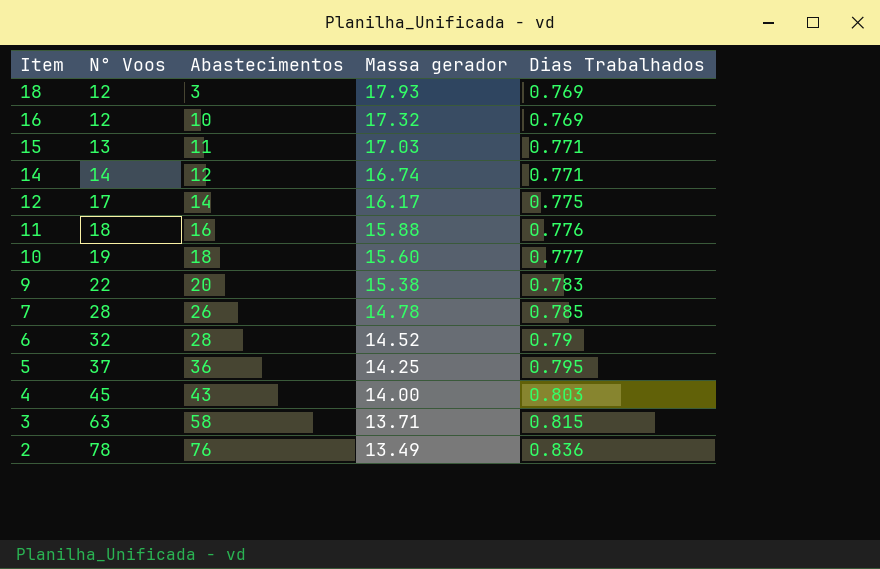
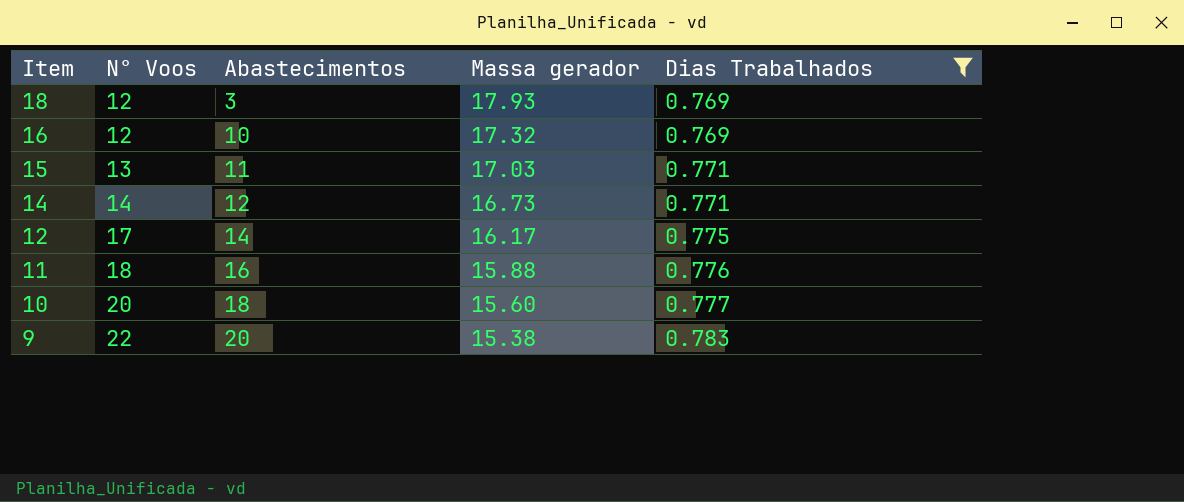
filter: none -> Dias Trabalhados <= 0.783
14 | Massa gerador: 16.74 -> 16.73
10 | N° Voos: 19 -> 20

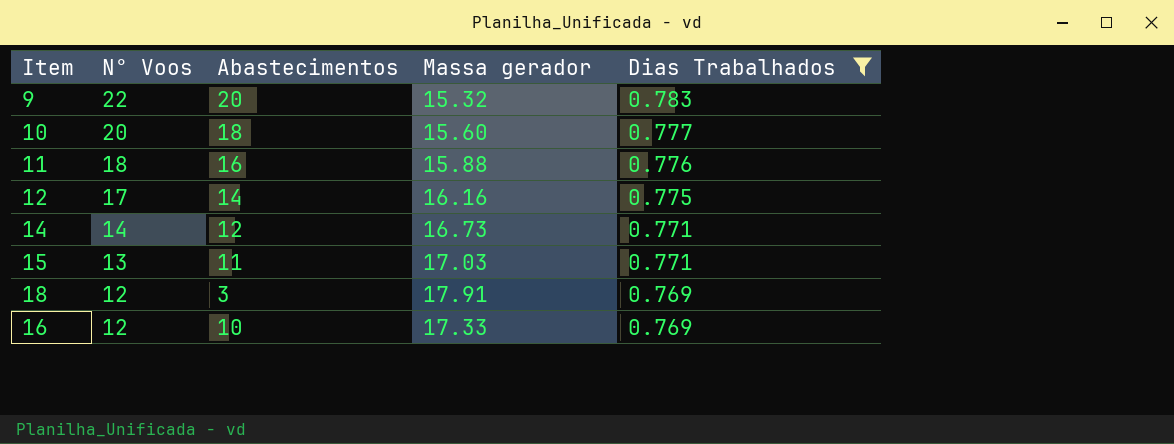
row order: Item descending -> N° Voos descending
9 | Massa gerador: 15.38 -> 15.32
12 | Massa gerador: 16.17 -> 16.16
18 | Massa gerador: 17.93 -> 17.91
16 | Massa gerador: 17.32 -> 17.33

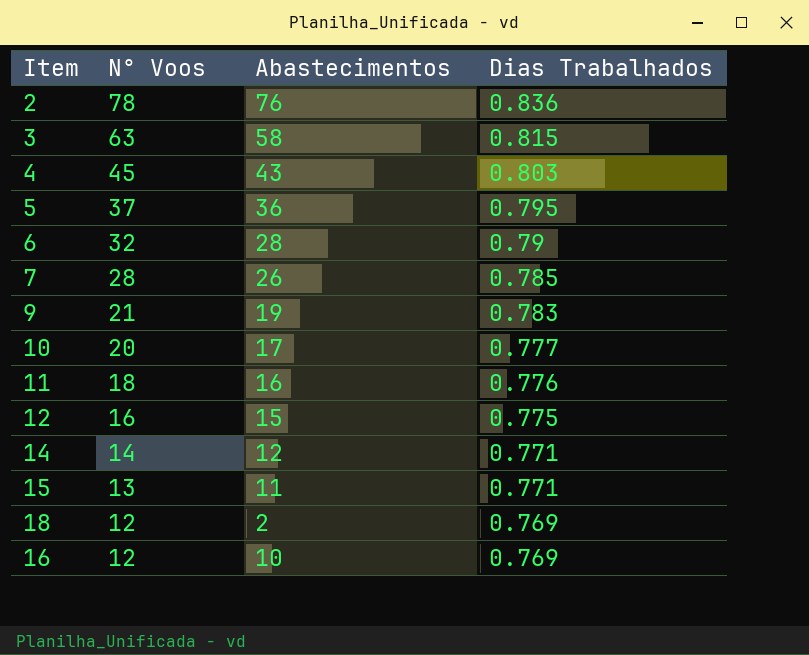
filter: Dias Trabalhados <= 0.783 -> none
column Massa gerador | position: 4 -> none
9 | N° Voos: 22 -> 21
9 | Abastecimentos: 20 -> 19
10 | Abastecimentos: 18 -> 17
12 | N° Voos: 17 -> 16
12 | Abastecimentos: 14 -> 15
18 | Abastecimentos: 3 -> 2

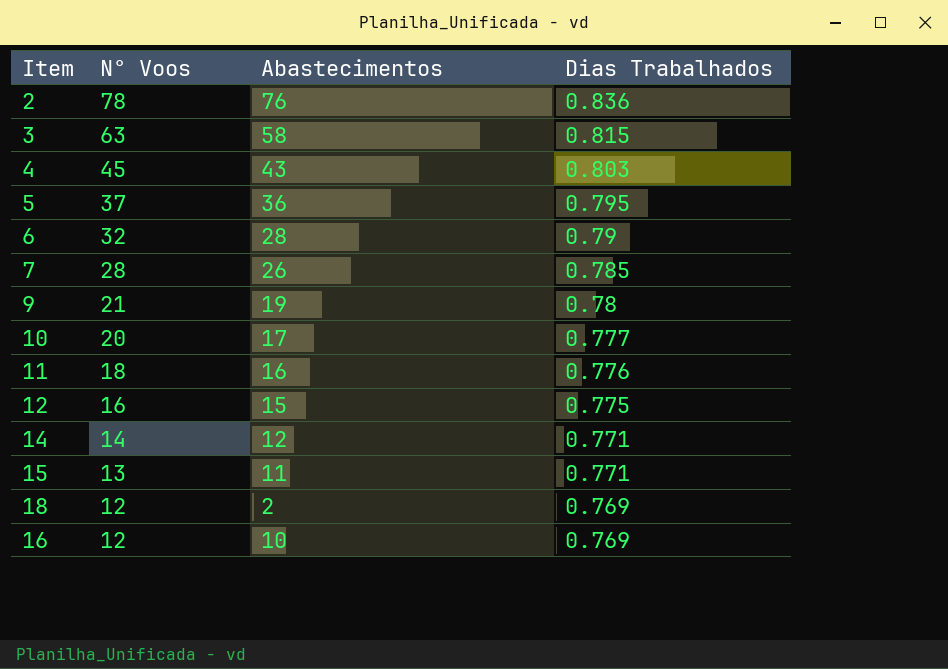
9 | Dias Trabalhados: 0.783 -> 0.78

